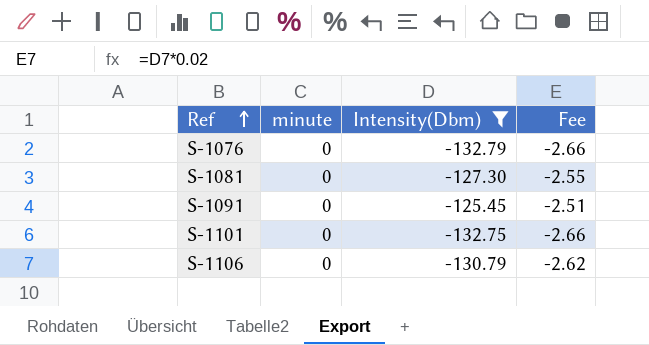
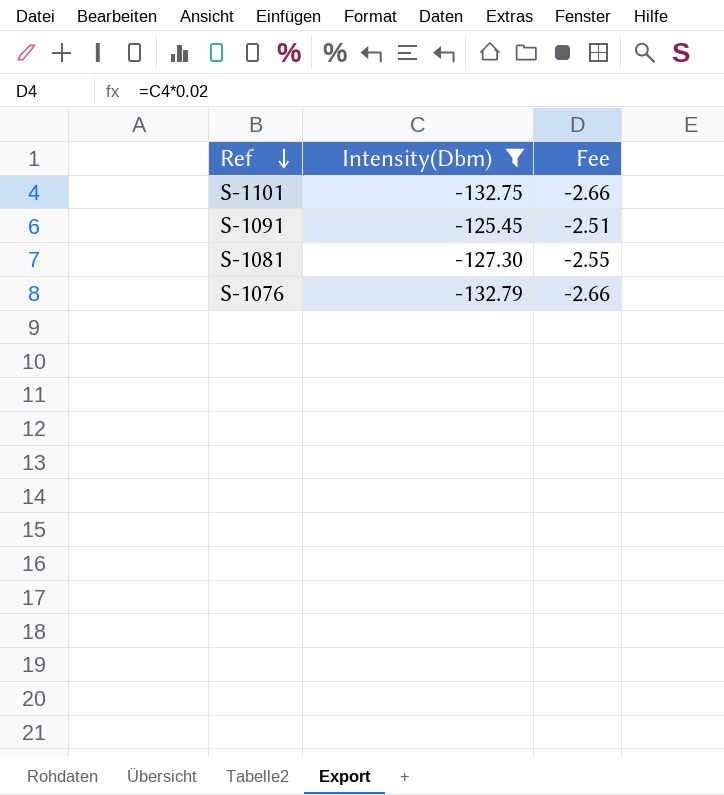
row order: Ref ascending -> Ref descending
column minute | position: 2 -> none
row S-1106: 0 | -130.79 | -2.62 -> none

